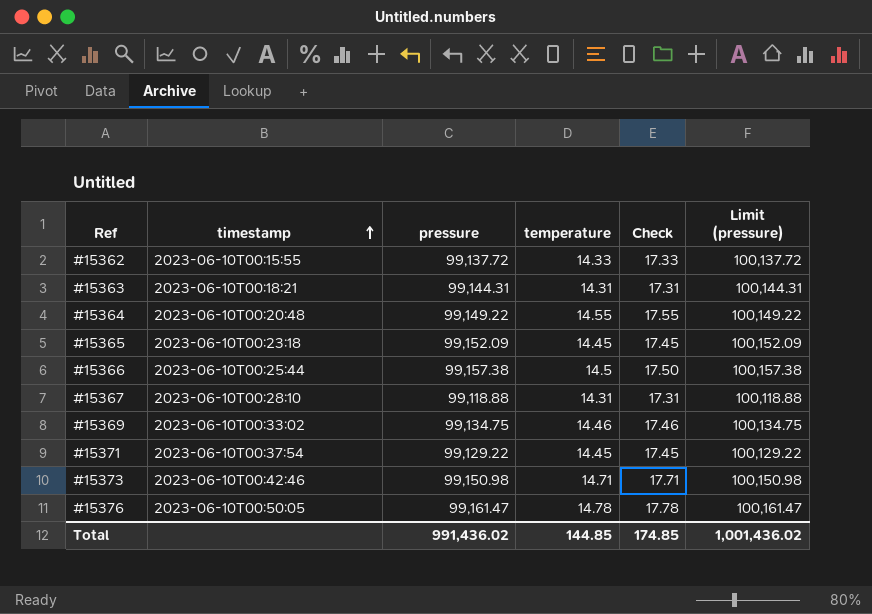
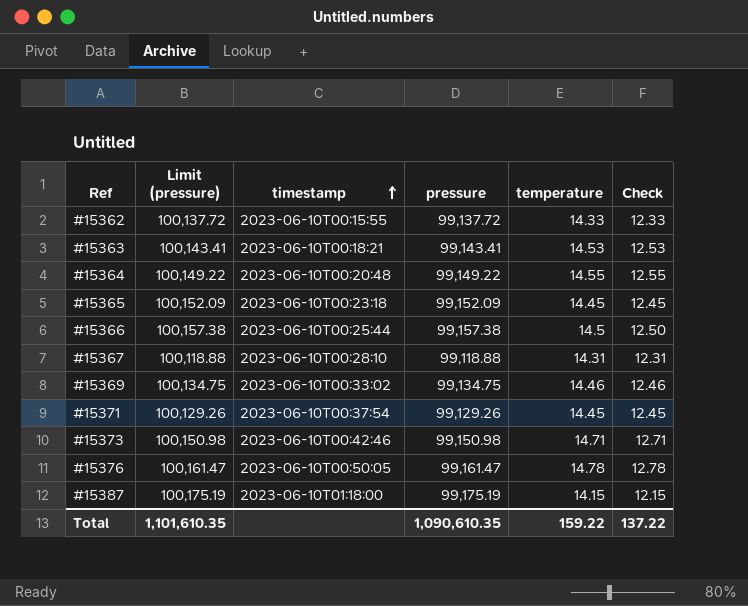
column Limit (pressure) | position: 6 -> 2
column Check | formula: [temperature] + 3 -> [temperature] - 2
#15363 | Limit (pressure): 100,144.31 -> 100,143.41
#15363 | pressure: 99,144.31 -> 99,143.41
#15363 | temperature: 14.31 -> 14.53
#15371 | Limit (pressure): 100,129.22 -> 100,129.26
#15371 | pressure: 99,129.22 -> 99,129.26
row #15387: none -> 100,175.19 | 2023-06-10T01:18:00 | 99,175.19 | 14.15 | 12.15
Total | Limit (pressure): 1,001,436.02 -> 1,101,610.35
Total | pressure: 991,436.02 -> 1,090,610.35
Total | temperature: 144.85 -> 159.22
Total | Check: 174.85 -> 137.22

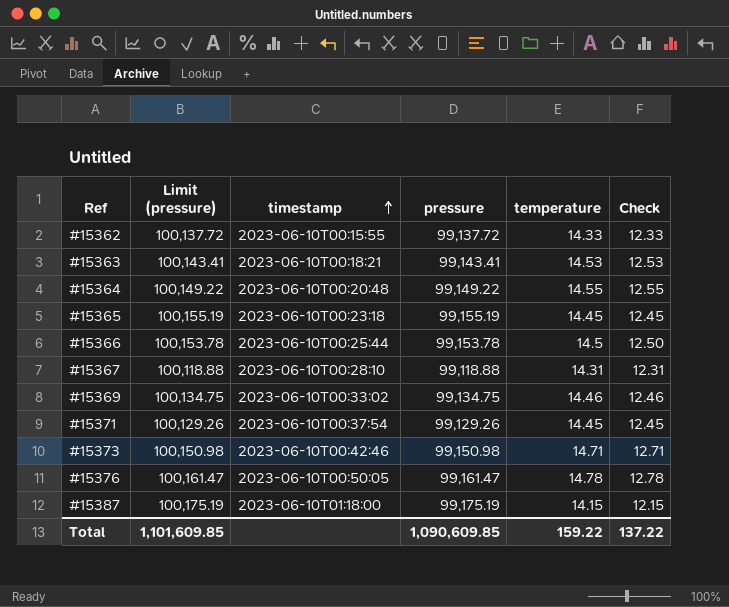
#15365 | Limit (pressure): 100,152.09 -> 100,155.19
#15365 | pressure: 99,152.09 -> 99,155.19
#15366 | Limit (pressure): 100,157.38 -> 100,153.78
#15366 | pressure: 99,157.38 -> 99,153.78
Total | Limit (pressure): 1,101,610.35 -> 1,101,609.85
Total | pressure: 1,090,610.35 -> 1,090,609.85

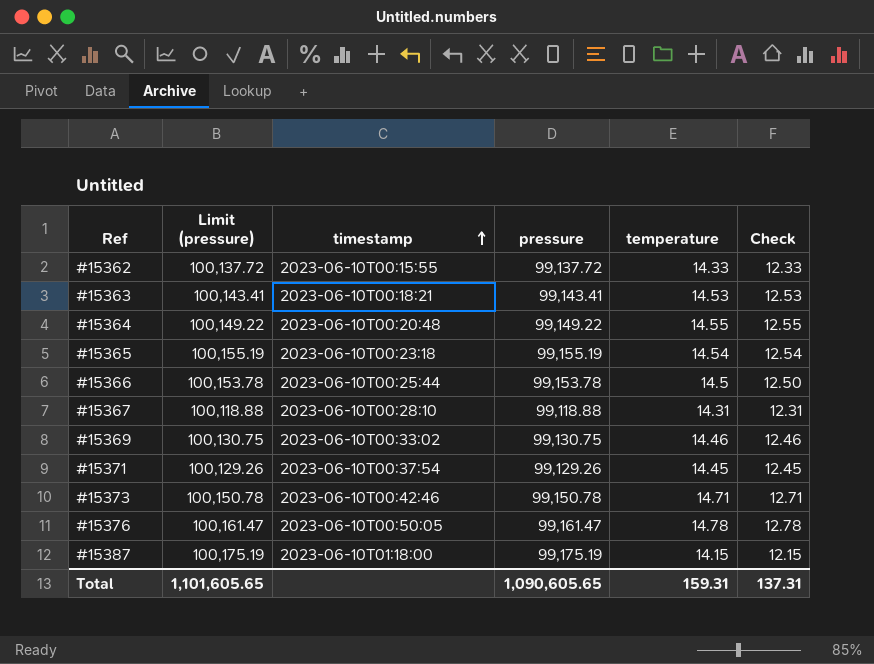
#15365 | temperature: 14.45 -> 14.54
#15365 | Check: 12.45 -> 12.54
#15369 | Limit (pressure): 100,134.75 -> 100,130.75
#15369 | pressure: 99,134.75 -> 99,130.75
#15373 | Limit (pressure): 100,150.98 -> 100,150.78
#15373 | pressure: 99,150.98 -> 99,150.78
Total | Limit (pressure): 1,101,609.85 -> 1,101,605.65
Total | pressure: 1,090,609.85 -> 1,090,605.65
Total | temperature: 159.22 -> 159.31
Total | Check: 137.22 -> 137.31

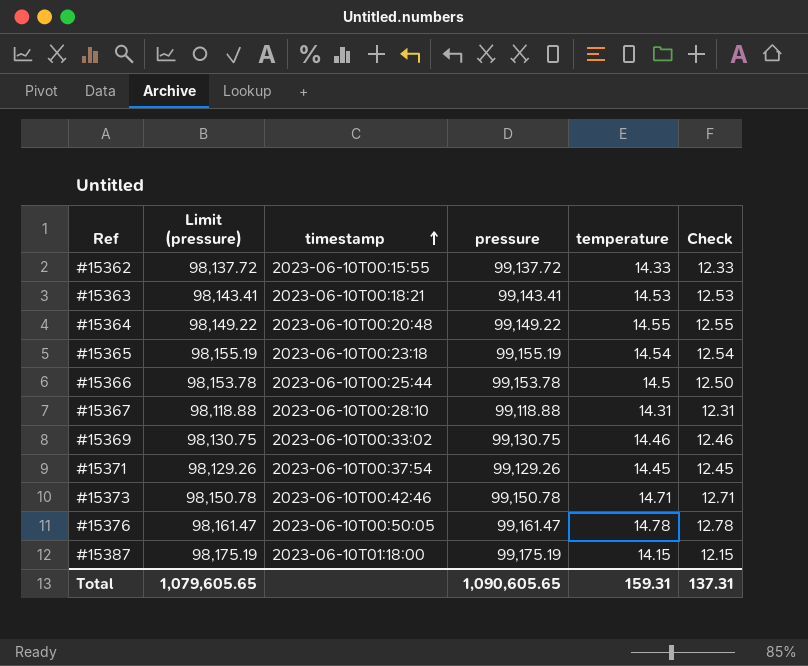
column Limit (pressure) | formula: [pressure] + 1000 -> [pressure] - 1000
Total | Limit (pressure): 1,101,605.65 -> 1,079,605.65

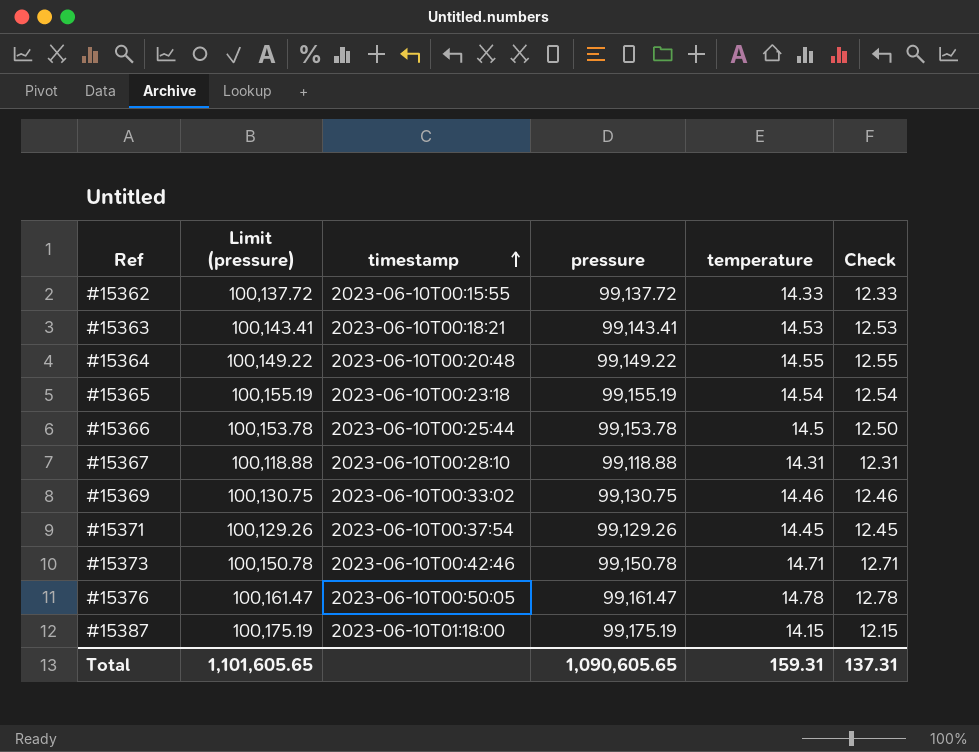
column Limit (pressure) | formula: [pressure] - 1000 -> [pressure] + 1000
Total | Limit (pressure): 1,079,605.65 -> 1,101,605.65

